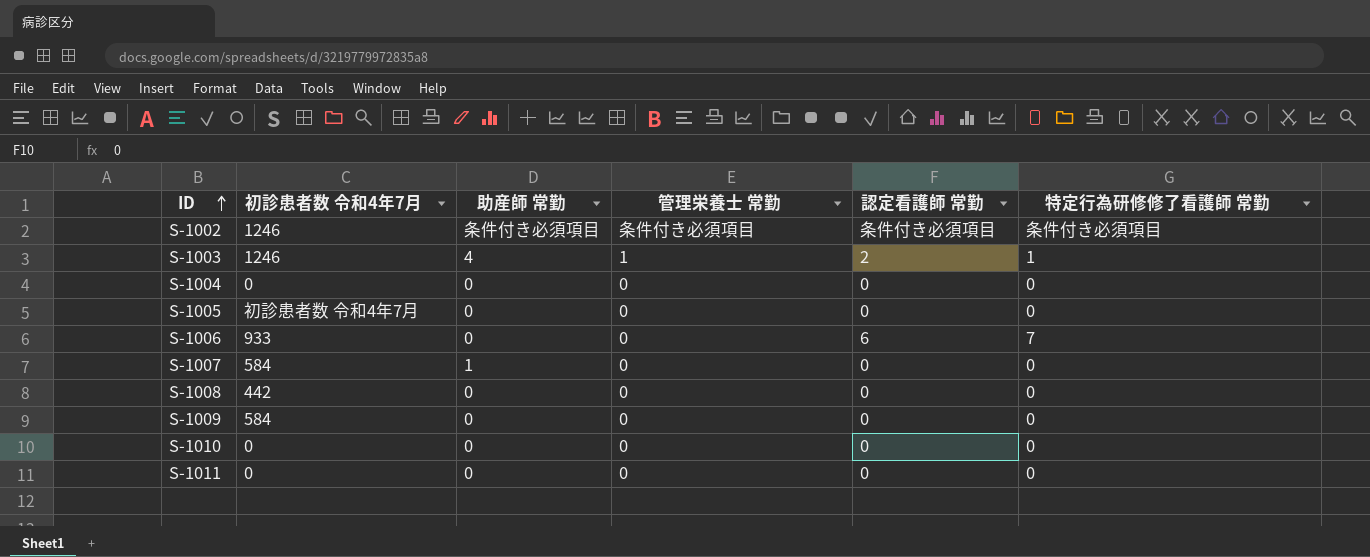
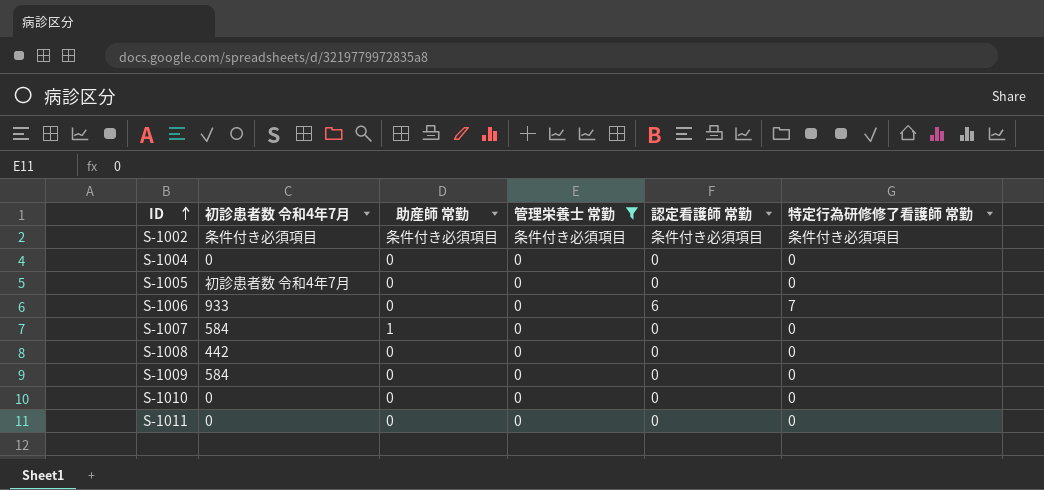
filter: none -> 管理栄養士 常勤 != 1
S-1002 | 初診患者数 令和4年7月: 1246 -> 条件付き必須項目

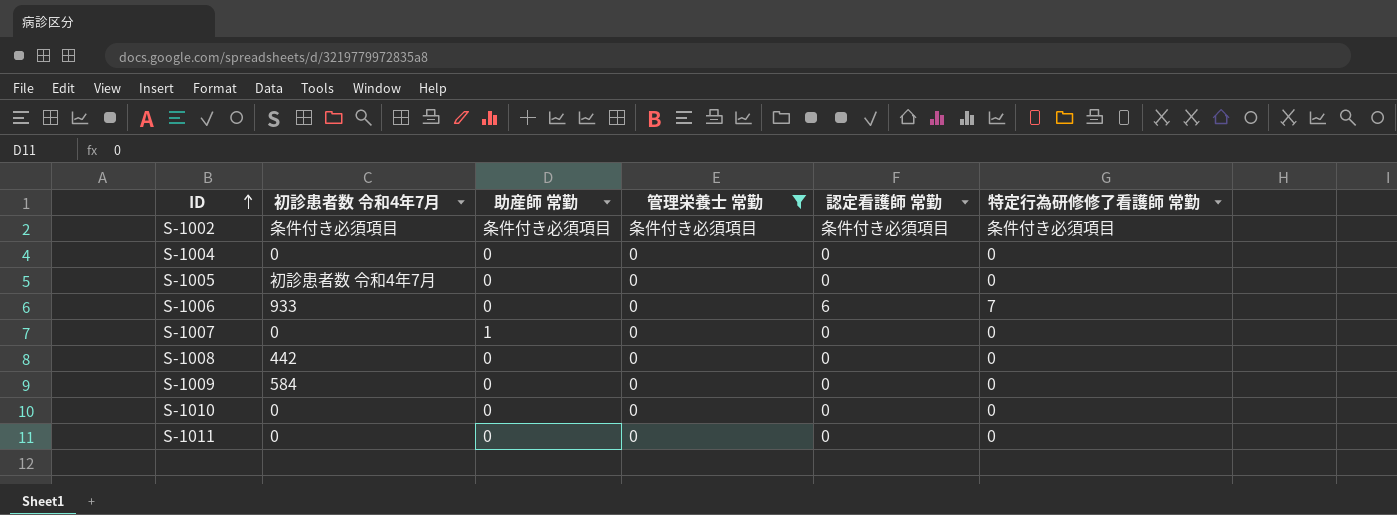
S-1007 | 初診患者数 令和4年7月: 584 -> 0

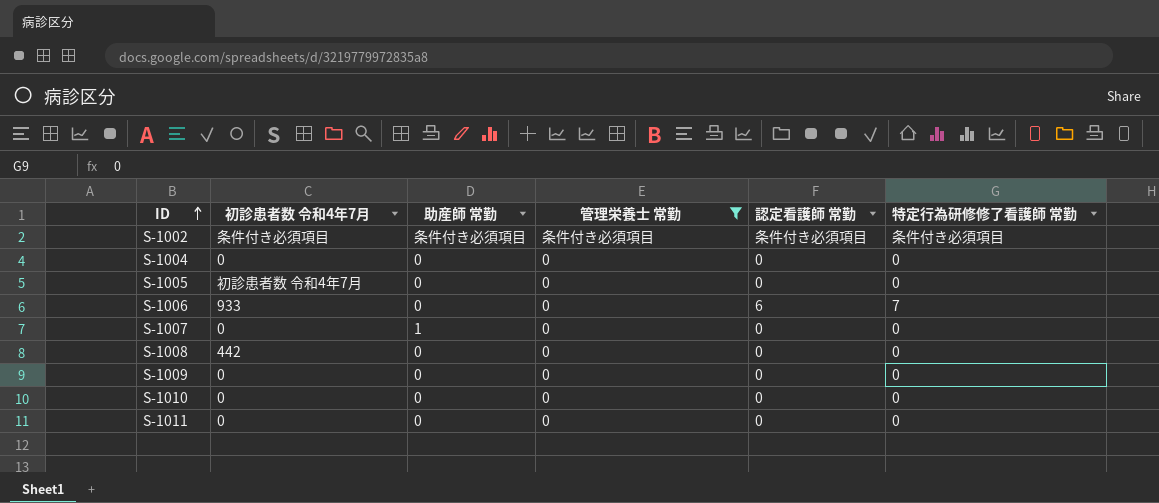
S-1009 | 初診患者数 令和4年7月: 584 -> 0

